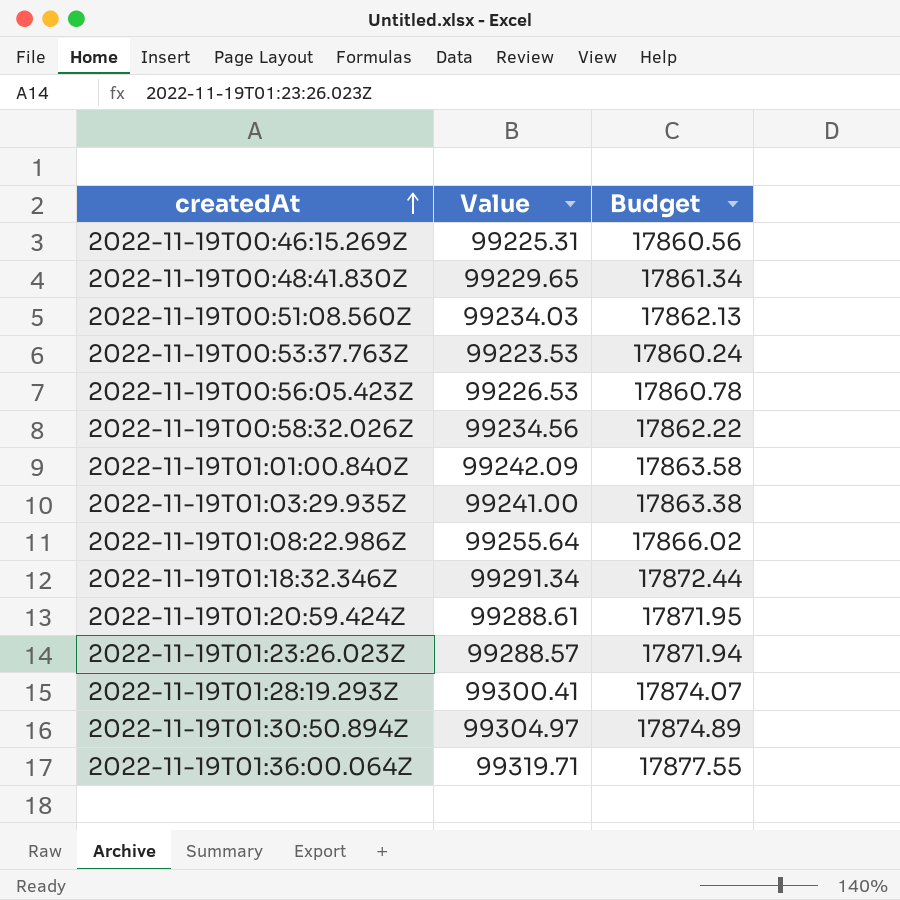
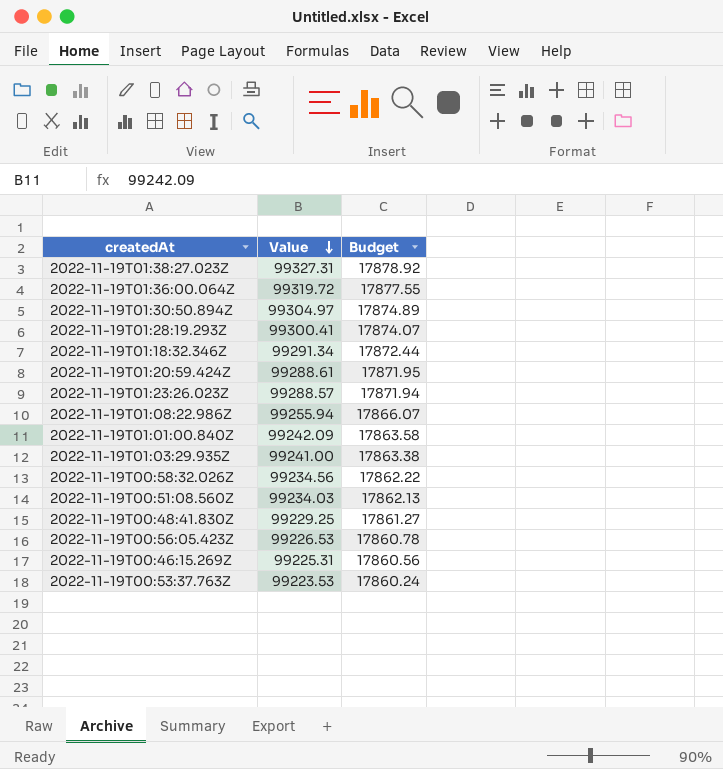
row order: createdAt ascending -> Value descending
row 2022-11-19T01:38:27.023Z: none -> 99327.31 | 17878.92
2022-11-19T01:36:00.064Z | Value: 99319.71 -> 99319.72
2022-11-19T01:08:22.986Z | Value: 99255.64 -> 99255.94
2022-11-19T01:08:22.986Z | Budget: 17866.02 -> 17866.07
2022-11-19T00:48:41.830Z | Value: 99229.65 -> 99229.25
2022-11-19T00:48:41.830Z | Budget: 17861.34 -> 17861.27

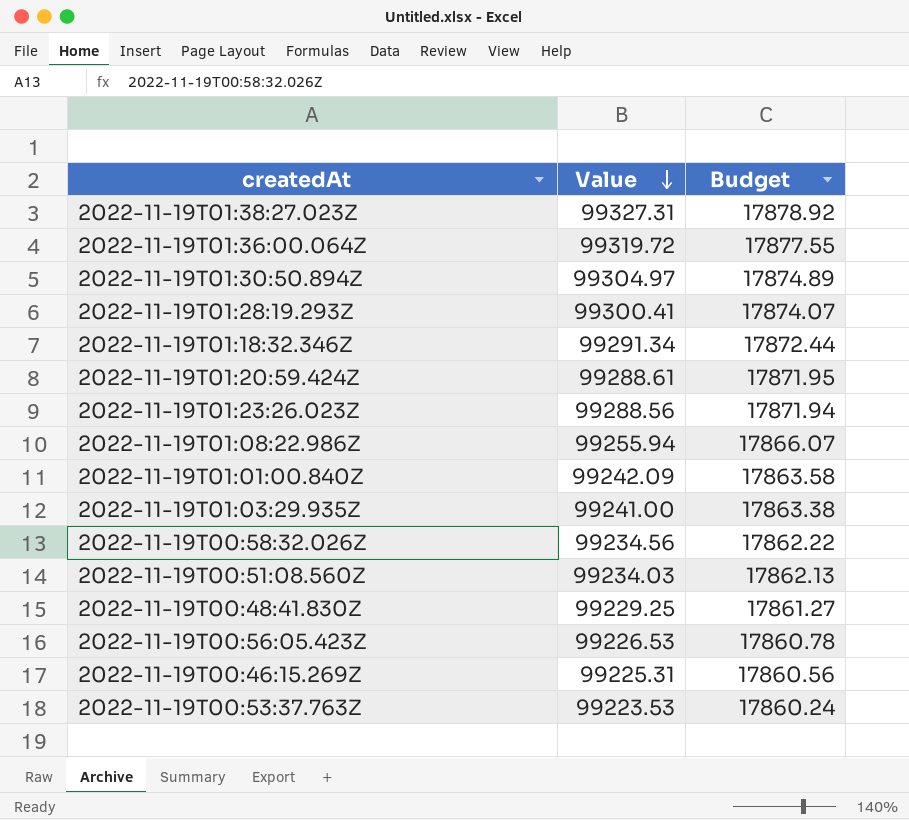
2022-11-19T01:23:26.023Z | Value: 99288.57 -> 99288.56

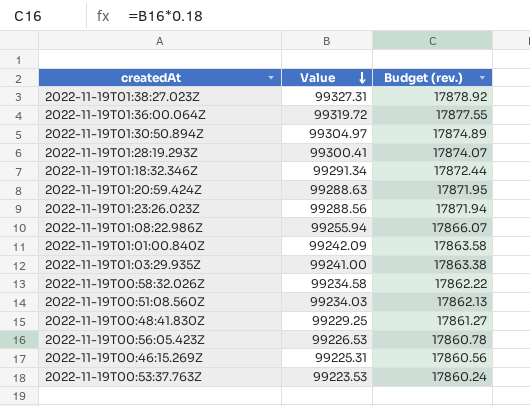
column name: Budget -> Budget (rev.)
2022-11-19T01:20:59.424Z | Value: 99288.61 -> 99288.63
2022-11-19T00:58:32.026Z | Value: 99234.56 -> 99234.58

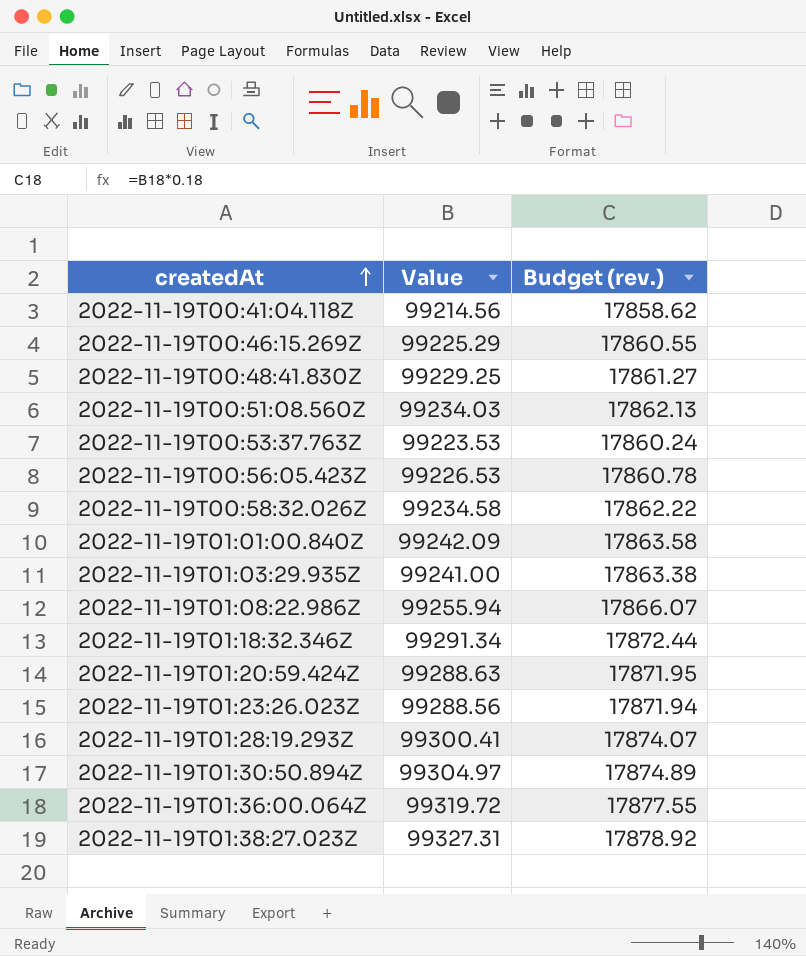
row order: Value descending -> createdAt ascending
row 2022-11-19T00:41:04.118Z: none -> 99214.56 | 17858.62
2022-11-19T00:46:15.269Z | Value: 99225.31 -> 99225.29
2022-11-19T00:46:15.269Z | Budget (rev.): 17860.56 -> 17860.55

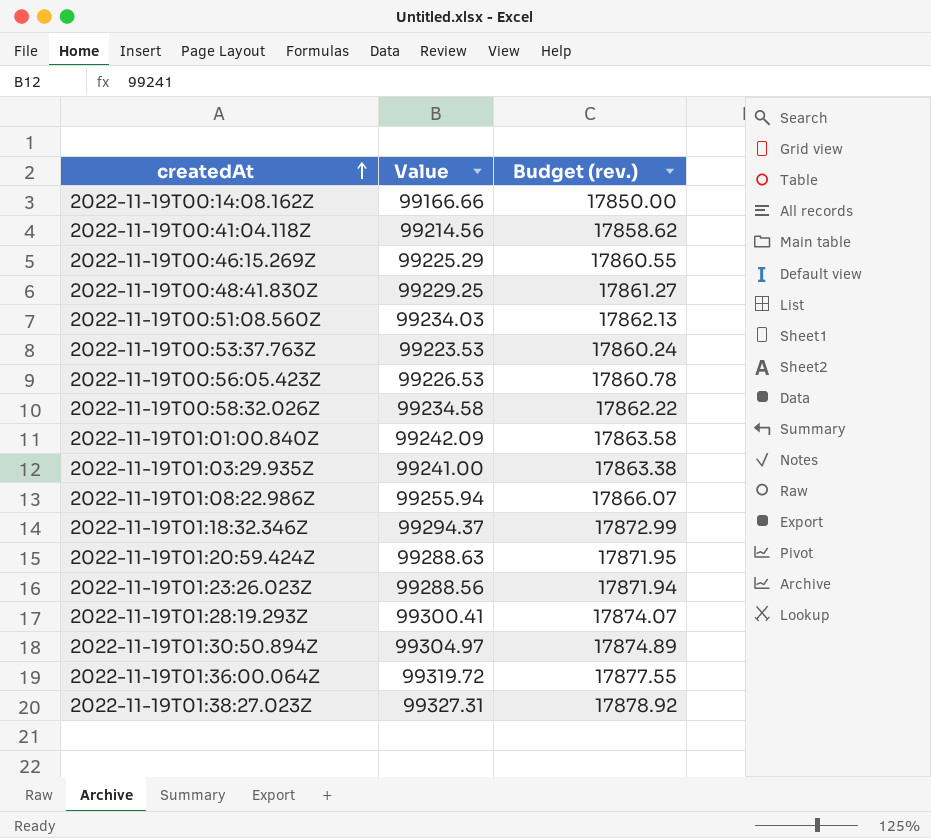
row 2022-11-19T00:14:08.162Z: none -> 99166.66 | 17850.00
2022-11-19T01:18:32.346Z | Value: 99291.34 -> 99294.37
2022-11-19T01:18:32.346Z | Budget (rev.): 17872.44 -> 17872.99

